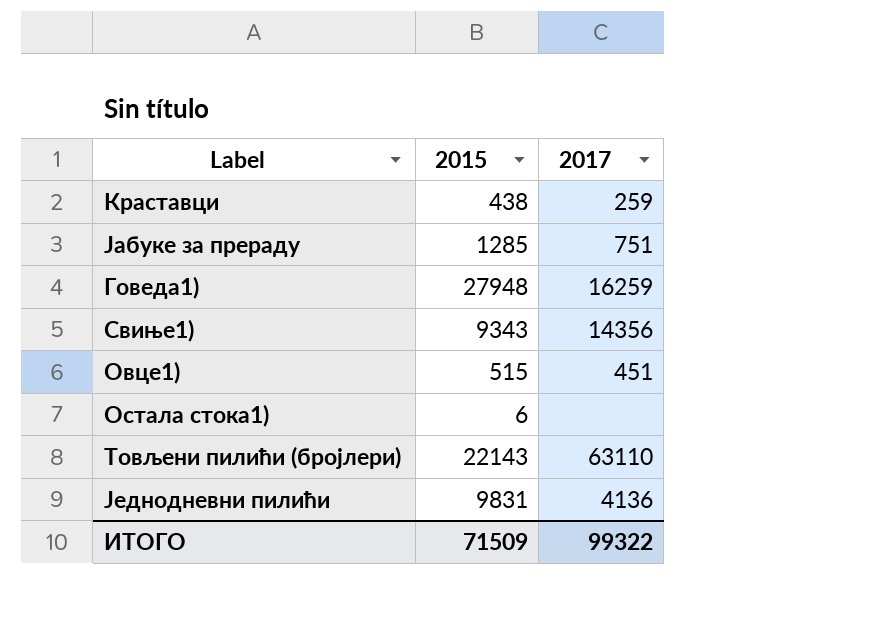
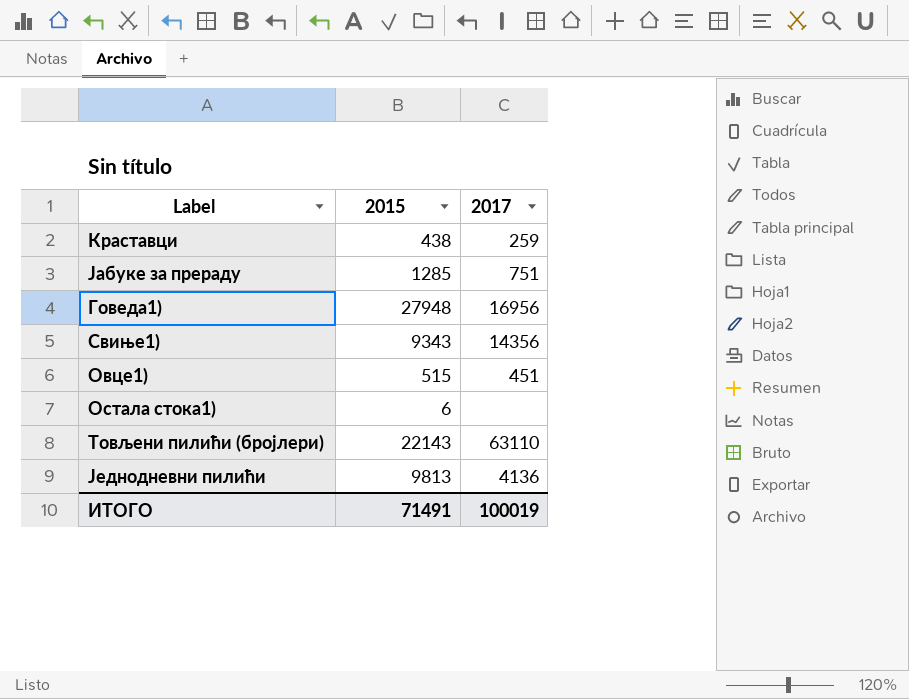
Говеда1) | 2017: 16259 -> 16956
Једнодневни пилићи | 2015: 9831 -> 9813
ИТОГО | 2015: 71509 -> 71491
ИТОГО | 2017: 99322 -> 100019

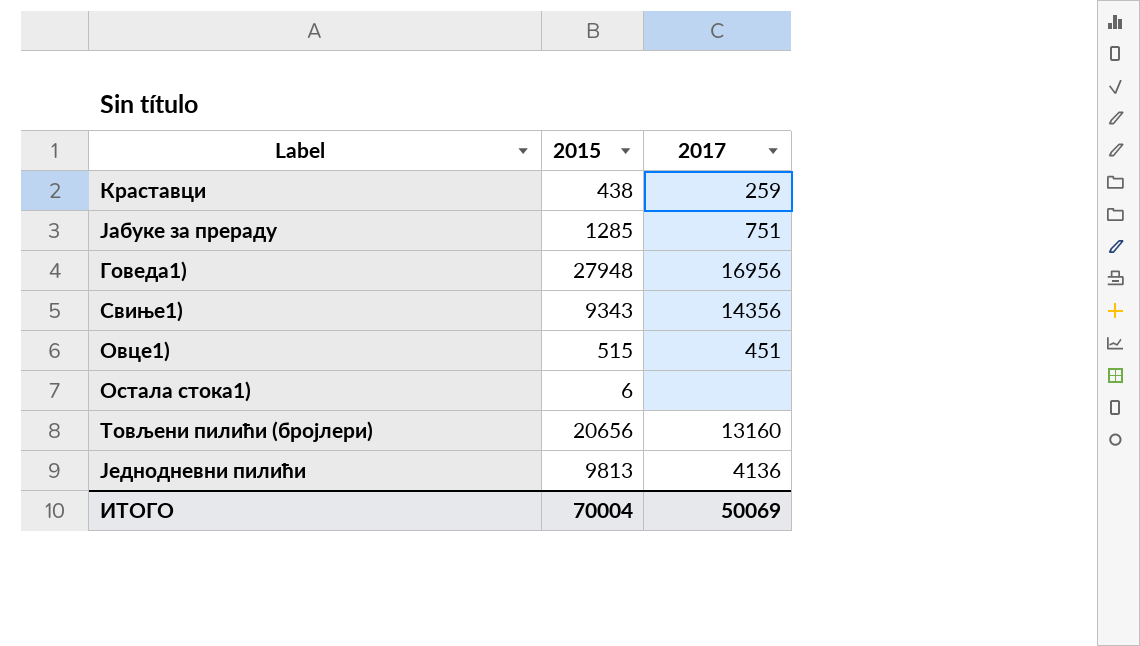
Товљени пилићи (бројлери) | 2015: 22143 -> 20656
Товљени пилићи (бројлери) | 2017: 63110 -> 13160
ИТОГО | 2015: 71491 -> 70004
ИТОГО | 2017: 100019 -> 50069

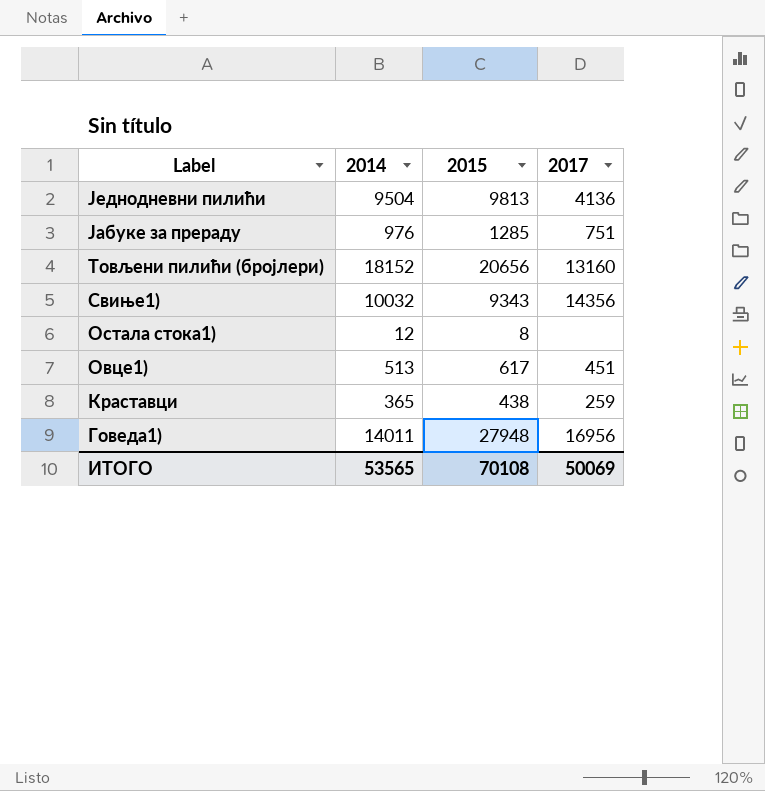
row order: none -> Label descending
column 2014 | position: none -> 2
Остала стока1) | 2015: 6 -> 8
Овце1) | 2015: 515 -> 617
ИТОГО | 2015: 70004 -> 70108

